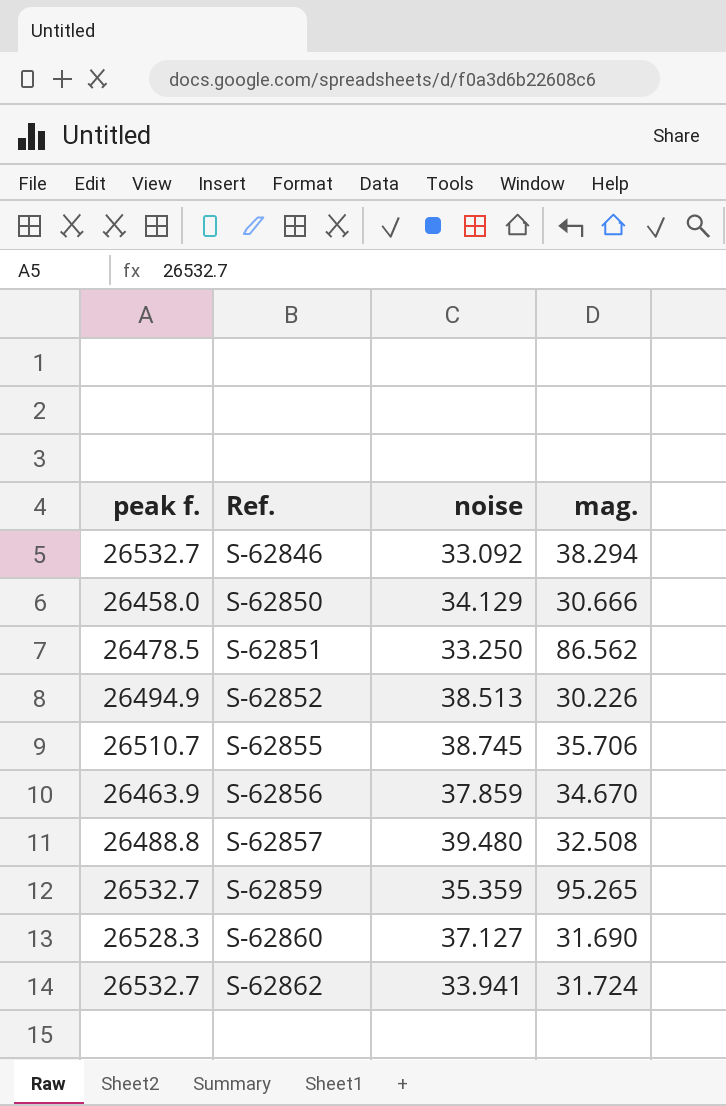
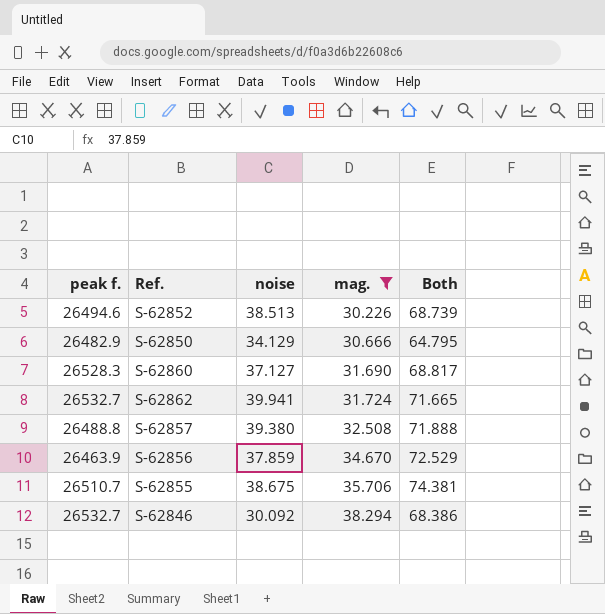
filter: none -> mag. <= 38.294
row order: Ref. ascending -> mag. ascending
column Both | formula: none -> [noise] + [mag.]
S-62852 | peak f.: 26494.9 -> 26494.6
S-62850 | peak f.: 26458.0 -> 26482.9
S-62862 | noise: 33.941 -> 39.941
S-62857 | noise: 39.480 -> 39.380
S-62855 | noise: 38.745 -> 38.675
S-62846 | noise: 33.092 -> 30.092

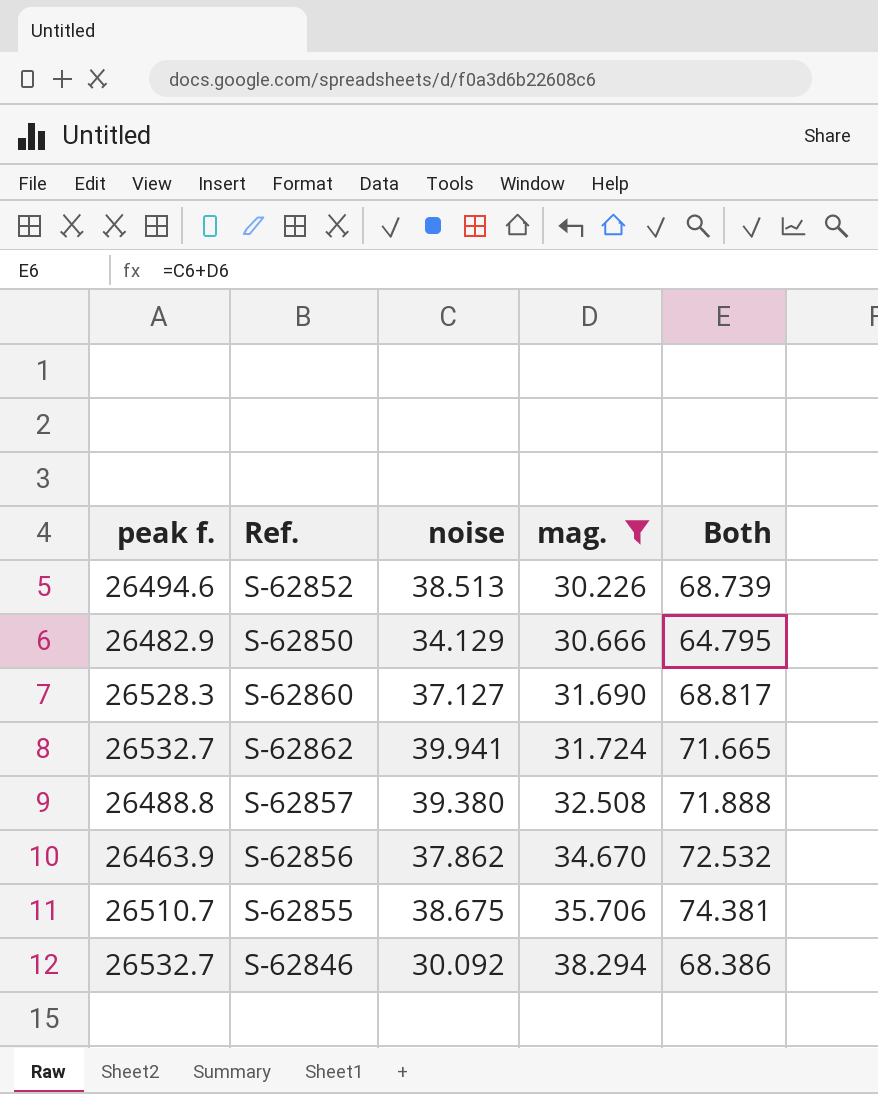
S-62856 | noise: 37.859 -> 37.862
S-62856 | Both: 72.529 -> 72.532

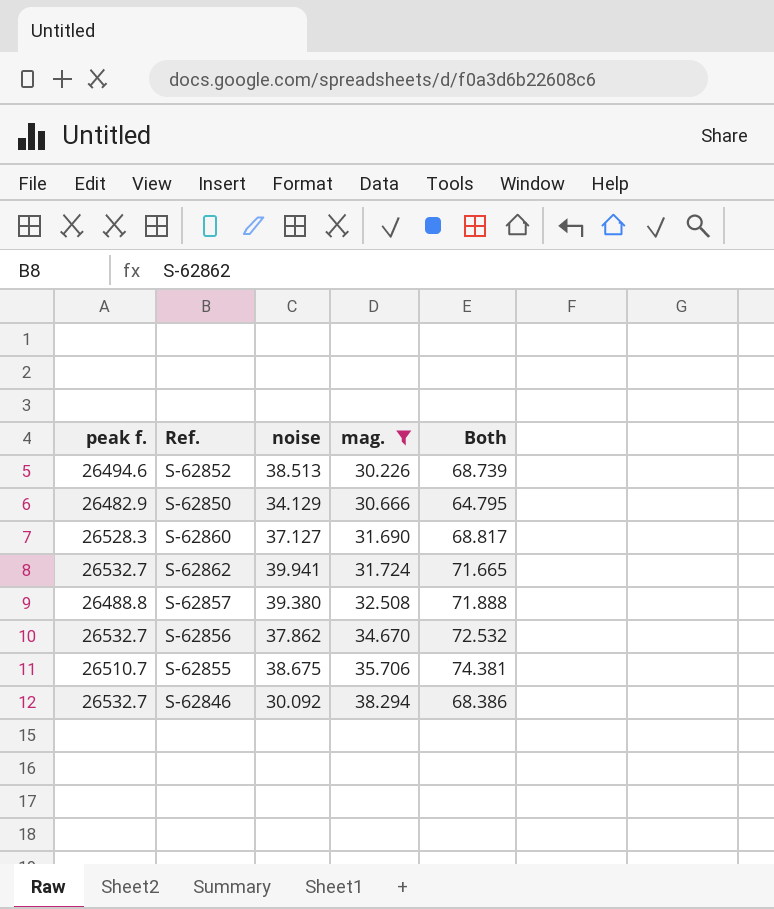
S-62856 | peak f.: 26463.9 -> 26532.7

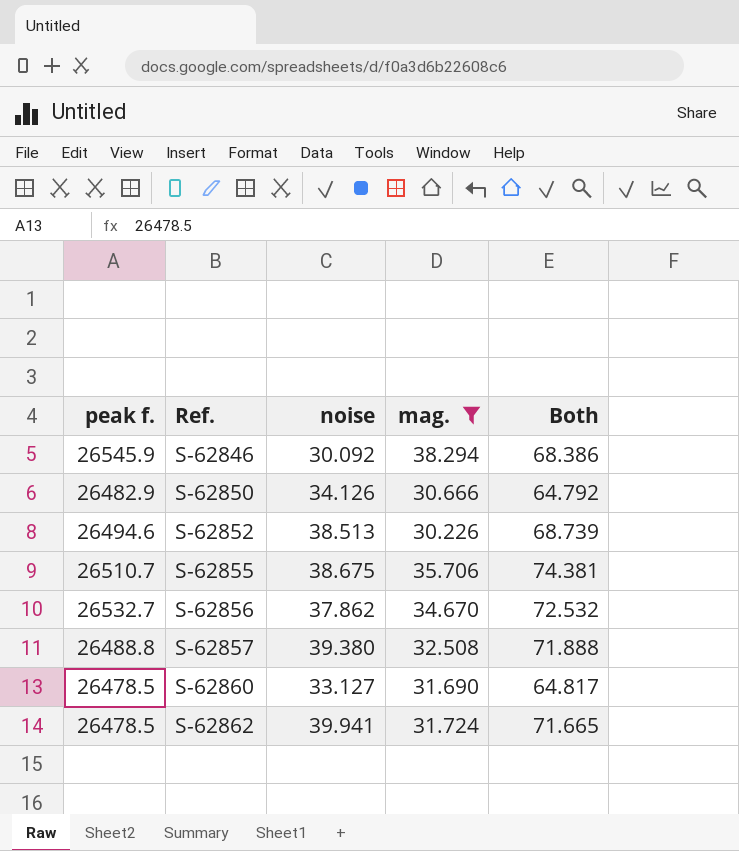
row order: mag. ascending -> Ref. ascending
S-62846 | peak f.: 26532.7 -> 26545.9
S-62850 | noise: 34.129 -> 34.126
S-62850 | Both: 64.795 -> 64.792
S-62860 | peak f.: 26528.3 -> 26478.5
S-62860 | noise: 37.127 -> 33.127
S-62860 | Both: 68.817 -> 64.817
S-62862 | peak f.: 26532.7 -> 26478.5

